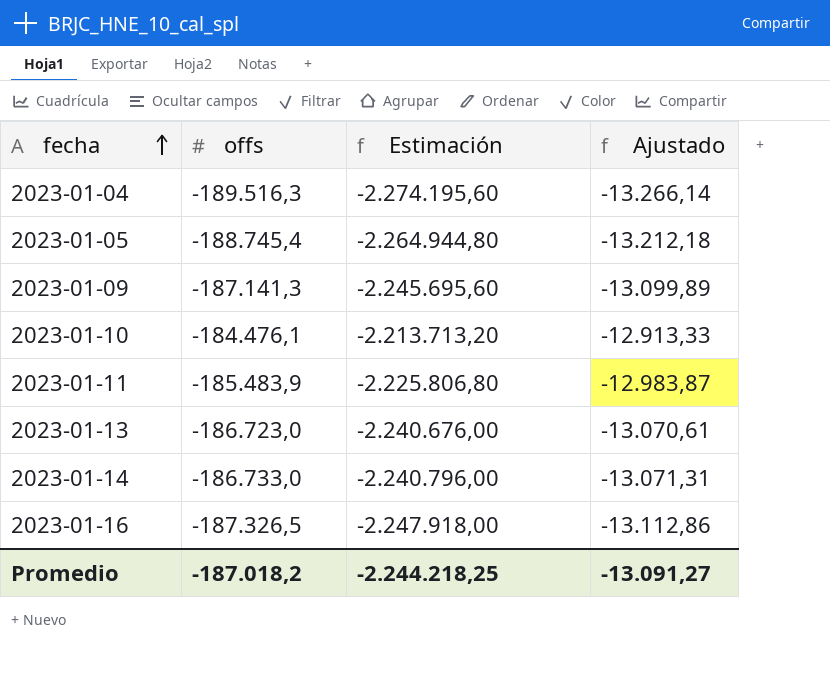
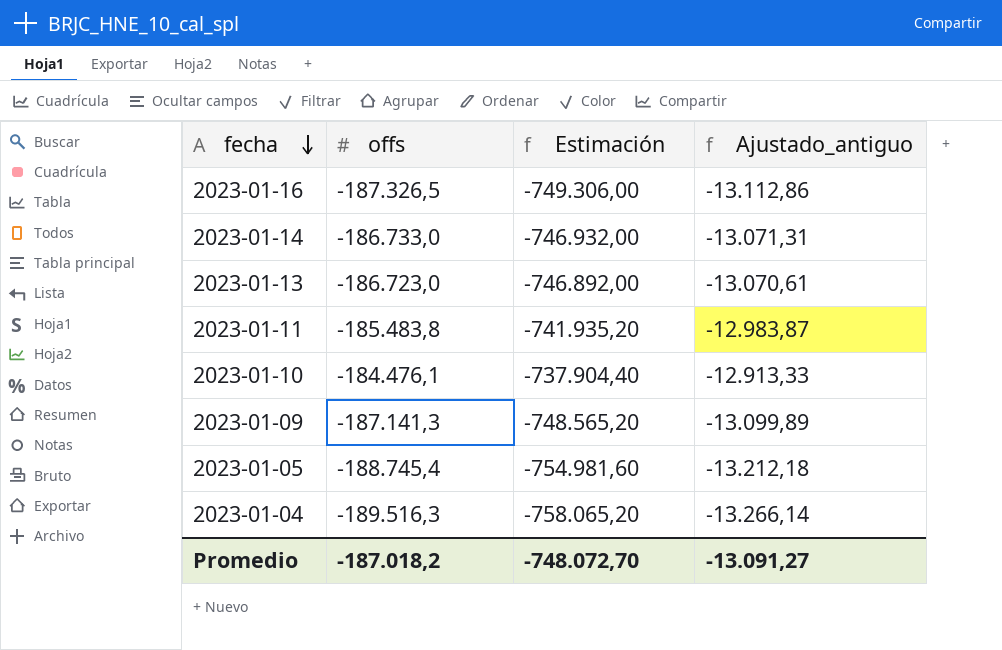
row order: fecha ascending -> fecha descending
column Estimación | formula: [offs] * 12 -> [offs] * 4
column name: Ajustado -> Ajustado_antiguo
2023-01-11 | offs: -185.483,9 -> -185.483,8
Promedio | Estimación: -2.244.218,25 -> -748.072,70

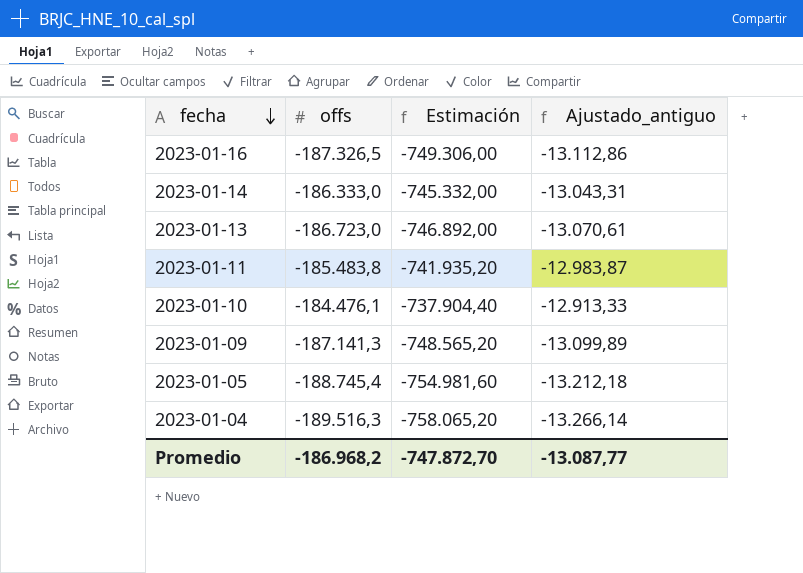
2023-01-14 | offs: -186.733,0 -> -186.333,0
2023-01-14 | Estimación: -746.932,00 -> -745.332,00
2023-01-14 | Ajustado_antiguo: -13.071,31 -> -13.043,31
Promedio | offs: -187.018,2 -> -186.968,2
Promedio | Estimación: -748.072,70 -> -747.872,70
Promedio | Ajustado_antiguo: -13.091,27 -> -13.087,77

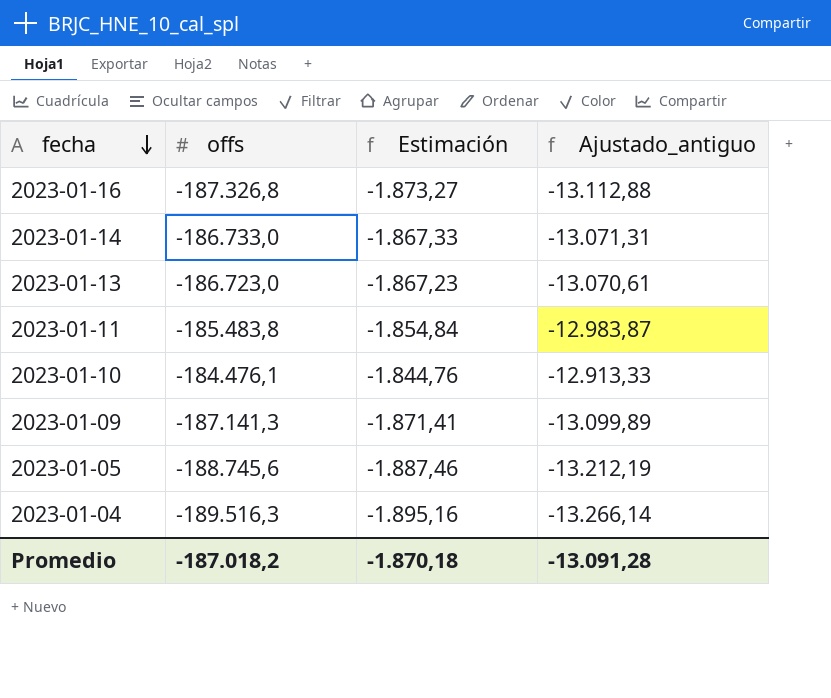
column Estimación | formula: [offs] * 4 -> [offs] * 0,01
2023-01-16 | offs: -187.326,5 -> -187.326,8
2023-01-16 | Ajustado_antiguo: -13.112,86 -> -13.112,88
2023-01-14 | offs: -186.333,0 -> -186.733,0
2023-01-14 | Ajustado_antiguo: -13.043,31 -> -13.071,31
2023-01-05 | offs: -188.745,4 -> -188.745,6
2023-01-05 | Ajustado_antiguo: -13.212,18 -> -13.212,19
Promedio | offs: -186.968,2 -> -187.018,2
Promedio | Estimación: -747.872,70 -> -1.870,18
Promedio | Ajustado_antiguo: -13.087,77 -> -13.091,28

